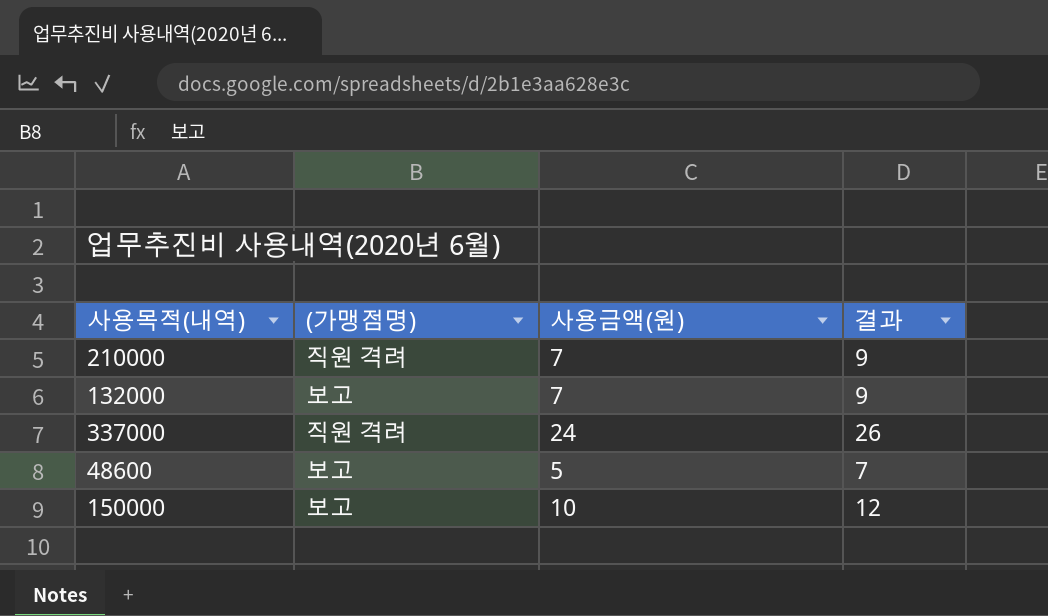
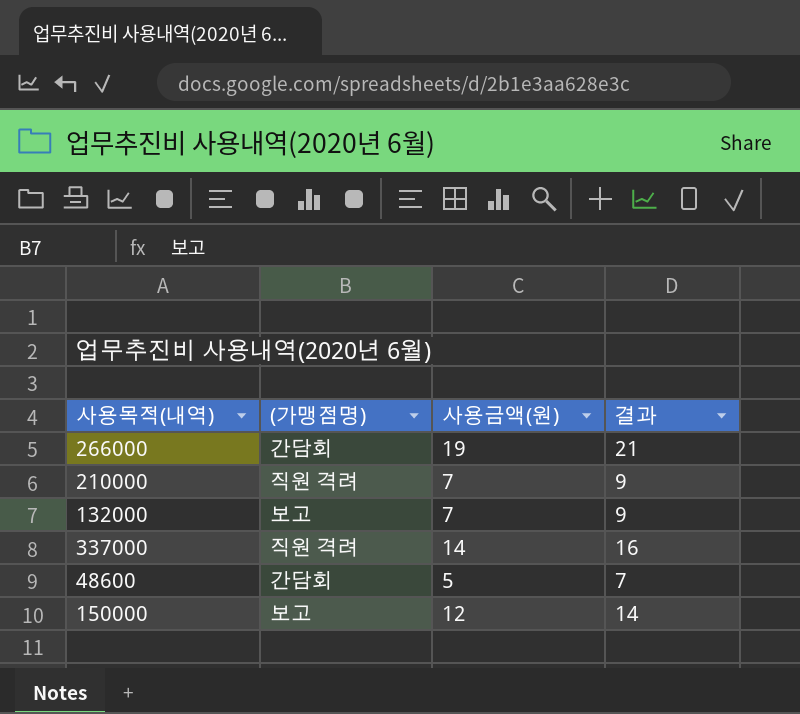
row 266000: none -> 간담회 | 19 | 21
337000 | 사용금액(원): 24 -> 14
337000 | 결과: 26 -> 16
48600 | (가맹점명): 보고 -> 간담회
150000 | 사용금액(원): 10 -> 12
150000 | 결과: 12 -> 14

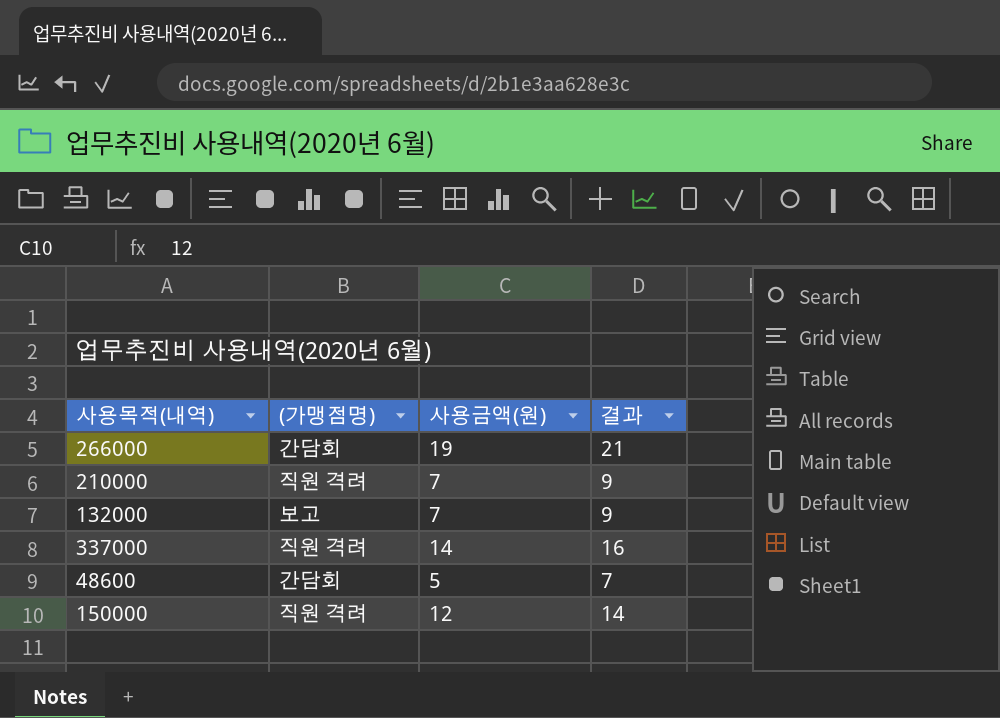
150000 | (가맹점명): 보고 -> 직원 격려

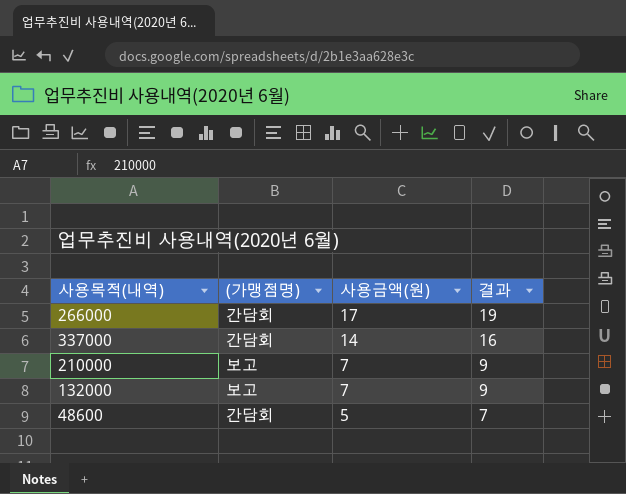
row order: none -> 사용금액(원) descending
row 150000: 직원 격려 | 12 | 14 -> none
266000 | 사용금액(원): 19 -> 17
266000 | 결과: 21 -> 19
337000 | (가맹점명): 직원 격려 -> 간담회
210000 | (가맹점명): 직원 격려 -> 보고

